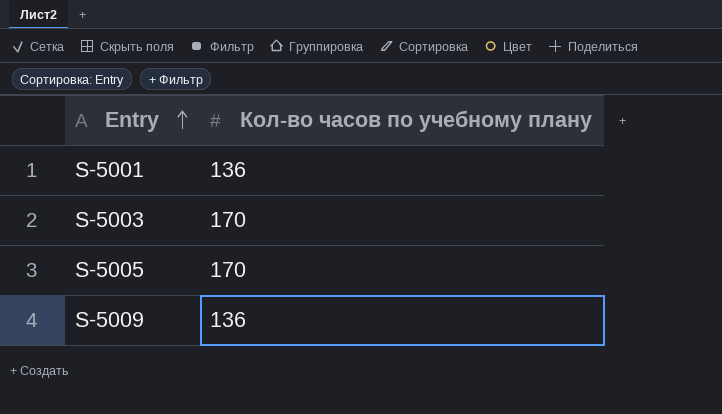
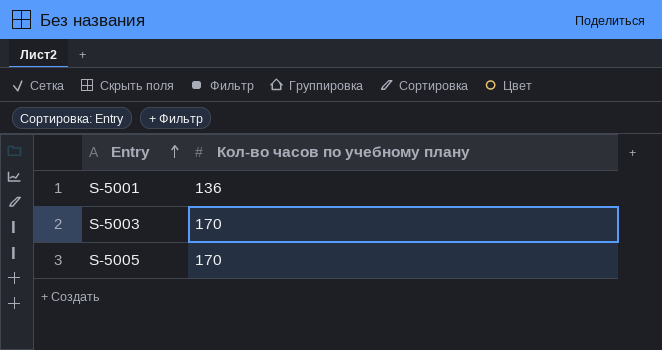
row S-5009: 136 -> none

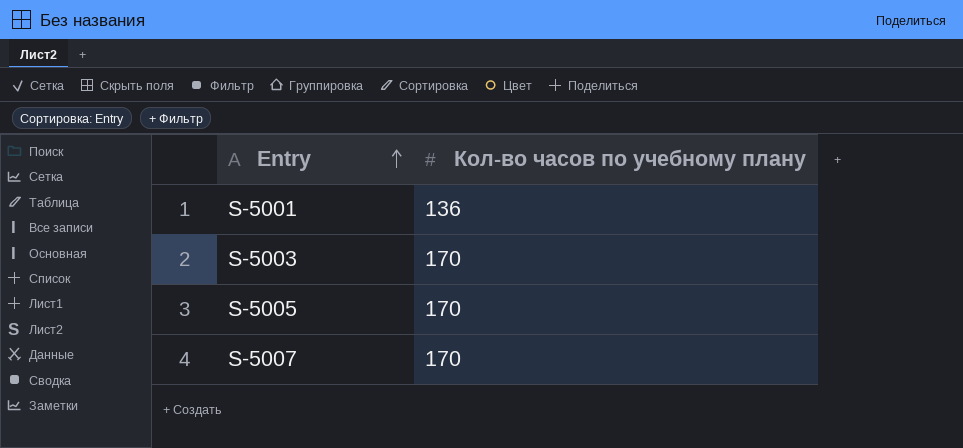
row S-5007: none -> 170

